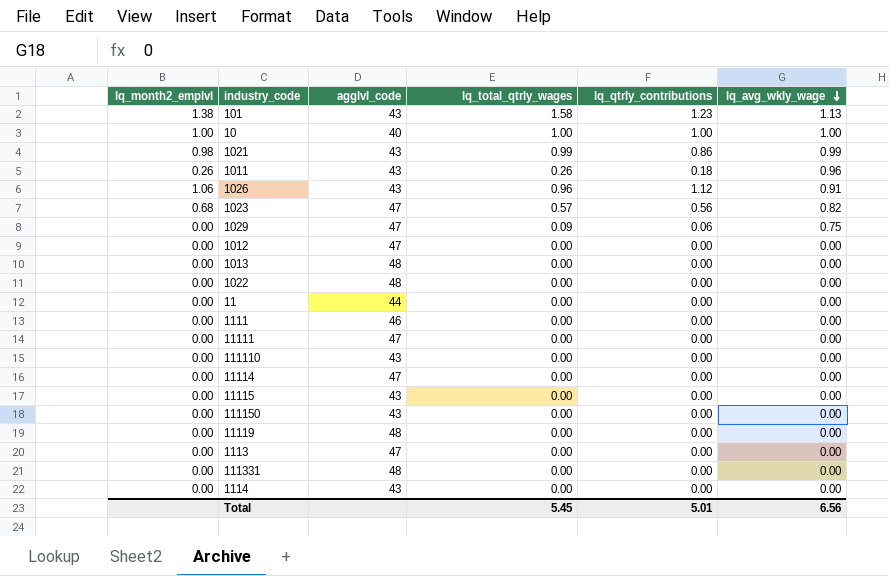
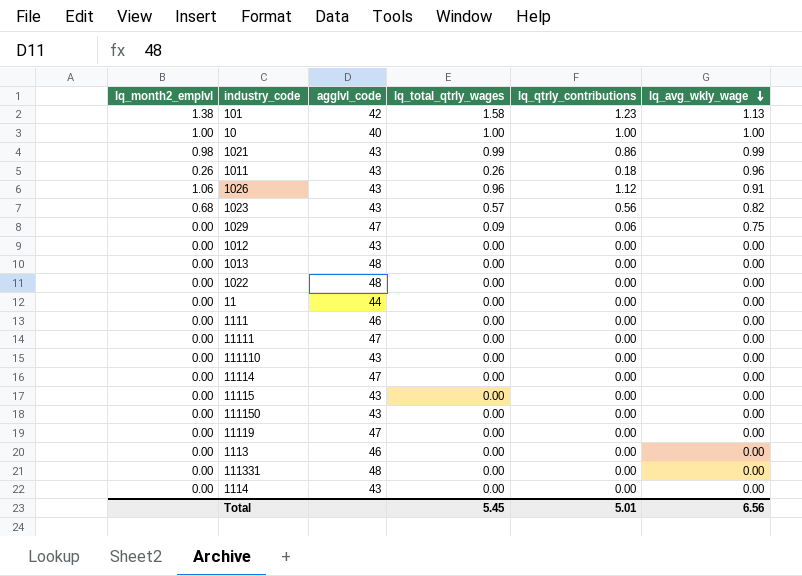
101 | agglvl_code: 43 -> 42
1023 | agglvl_code: 47 -> 43
1012 | agglvl_code: 47 -> 43
11119 | agglvl_code: 48 -> 47
1113 | agglvl_code: 47 -> 46

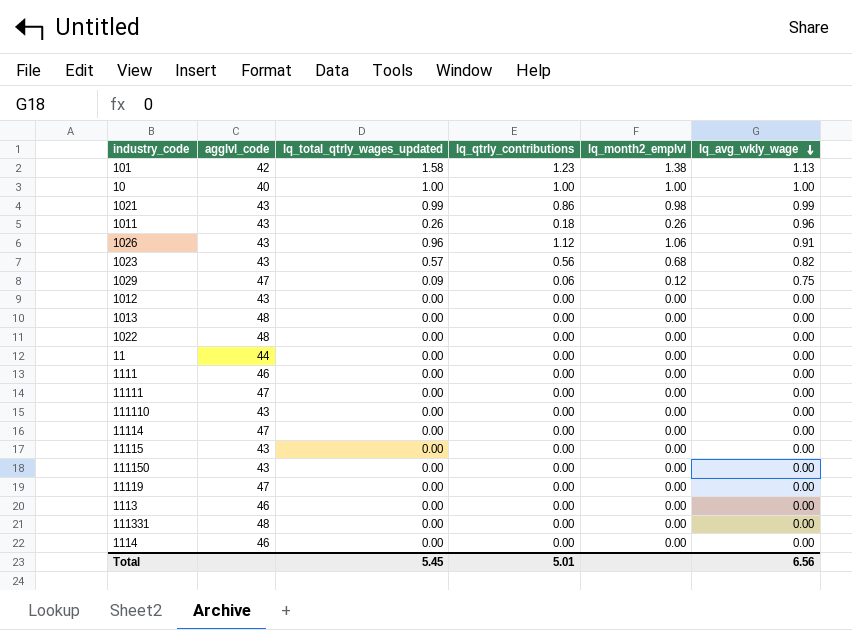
column name: lq_total_qtrly_wages -> lq_total_qtrly_wages_updated
column lq_month2_emplvl | position: 1 -> 5
1029 | lq_month2_emplvl: 0.00 -> 0.12
1114 | agglvl_code: 43 -> 46

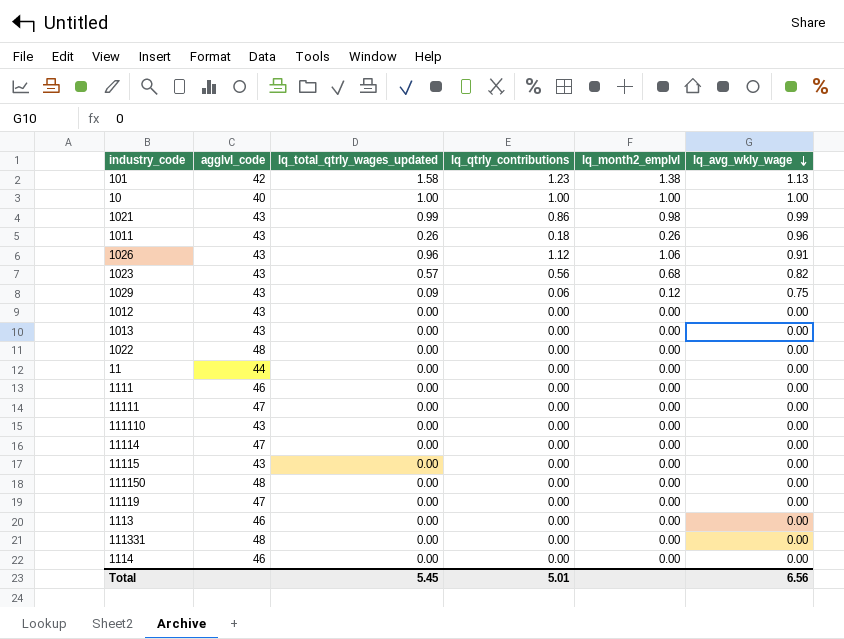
1029 | agglvl_code: 47 -> 43
1013 | agglvl_code: 48 -> 43
111150 | agglvl_code: 43 -> 48

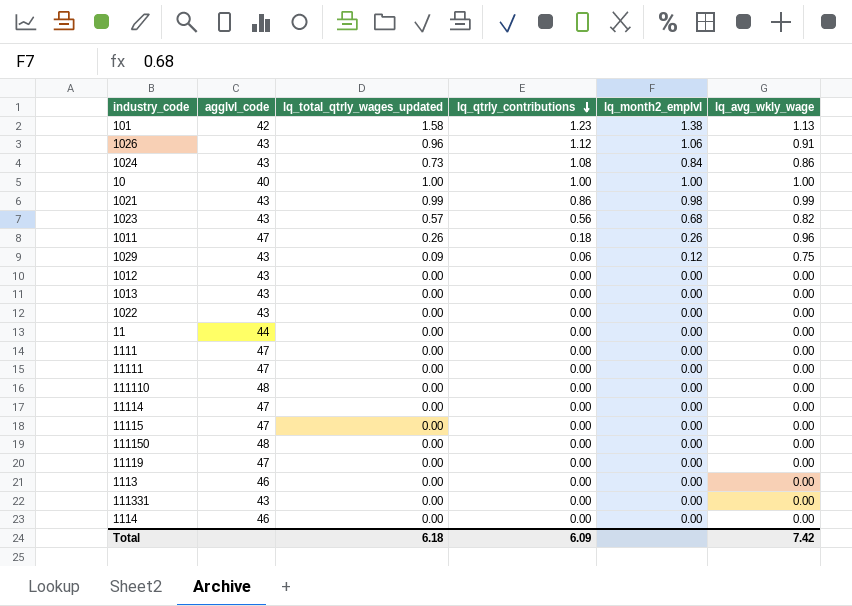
row order: lq_avg_wkly_wage descending -> lq_qtrly_contributions descending
row 1024: none -> 43 | 0.73 | 1.08 | 0.84 | 0.86
1011 | agglvl_code: 43 -> 47
1022 | agglvl_code: 48 -> 43
1111 | agglvl_code: 46 -> 47
111110 | agglvl_code: 43 -> 48
11115 | agglvl_code: 43 -> 47
111331 | agglvl_code: 48 -> 43
Total | lq_total_qtrly_wages_updated: 5.45 -> 6.18
Total | lq_qtrly_contributions: 5.01 -> 6.09
Total | lq_avg_wkly_wage: 6.56 -> 7.42

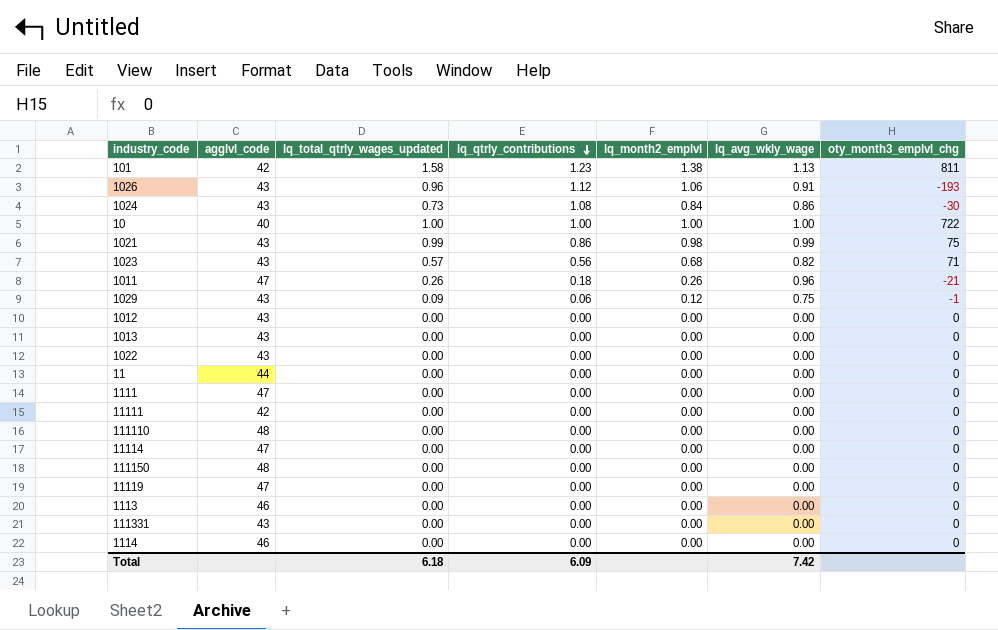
column oty_month3_emplvl_chg | position: none -> 7
row 11115: 47 | 0.00 | 0.00 | 0.00 | 0.00 -> none
11111 | agglvl_code: 47 -> 42

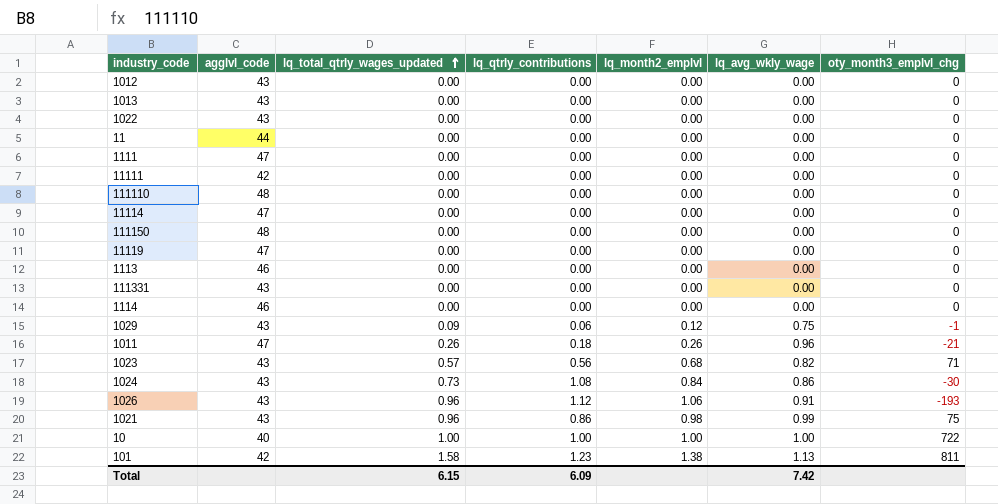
row order: lq_qtrly_contributions descending -> lq_total_qtrly_wages_updated ascending
1021 | lq_total_qtrly_wages_updated: 0.99 -> 0.96
Total | lq_total_qtrly_wages_updated: 6.18 -> 6.15

